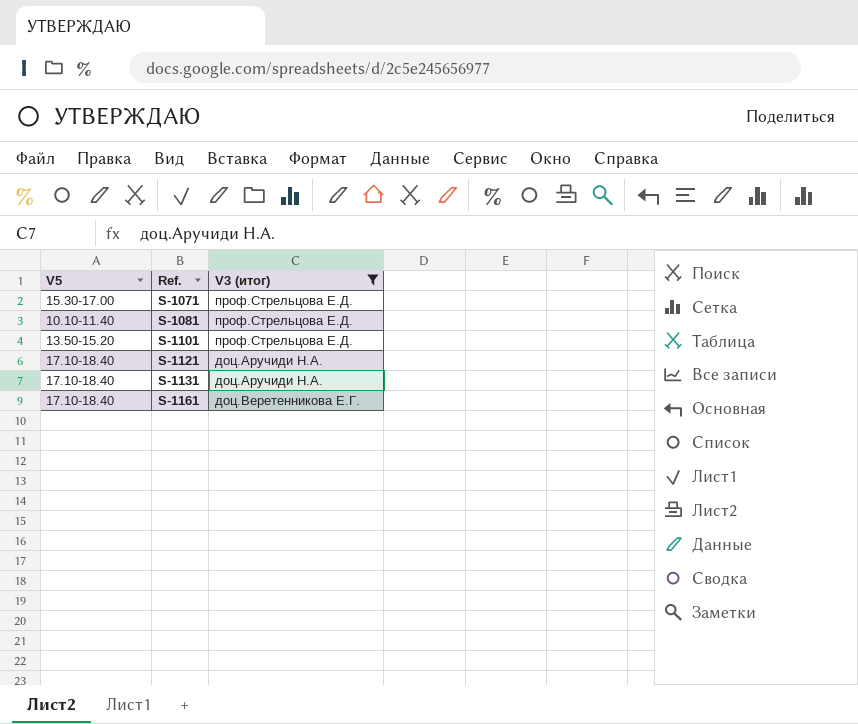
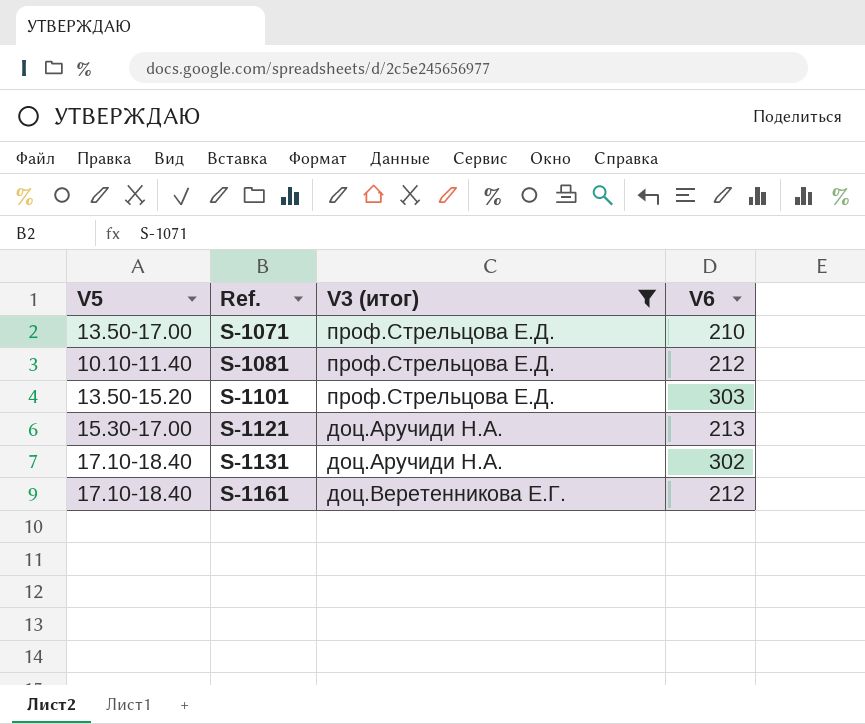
column V6 | position: none -> 4
S-1071 | V5: 15.30-17.00 -> 13.50-17.00
S-1121 | V5: 17.10-18.40 -> 15.30-17.00

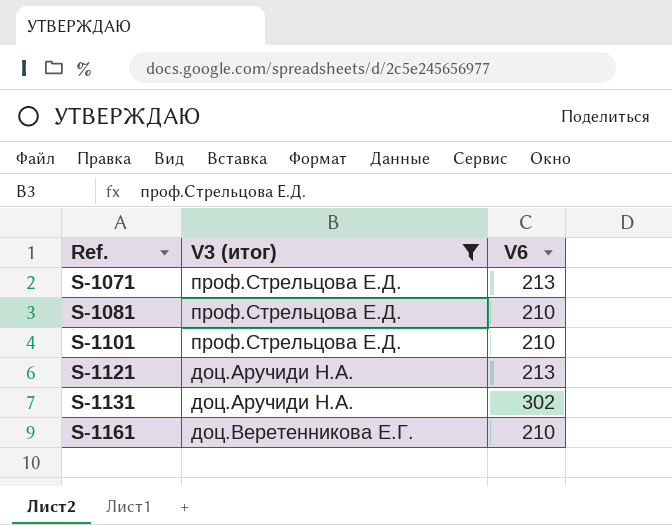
column V5 | position: 1 -> none
S-1071 | V6: 210 -> 213
S-1081 | V6: 212 -> 210
S-1101 | V6: 303 -> 210
S-1161 | V6: 212 -> 210

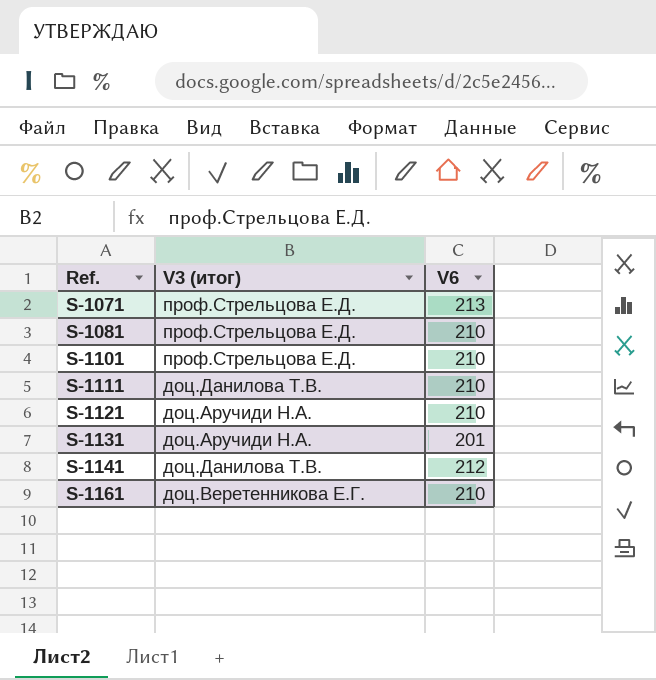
filter: V3 (итог) != доц.Данилова Т.В. -> none
S-1121 | V6: 213 -> 210
S-1131 | V6: 302 -> 201

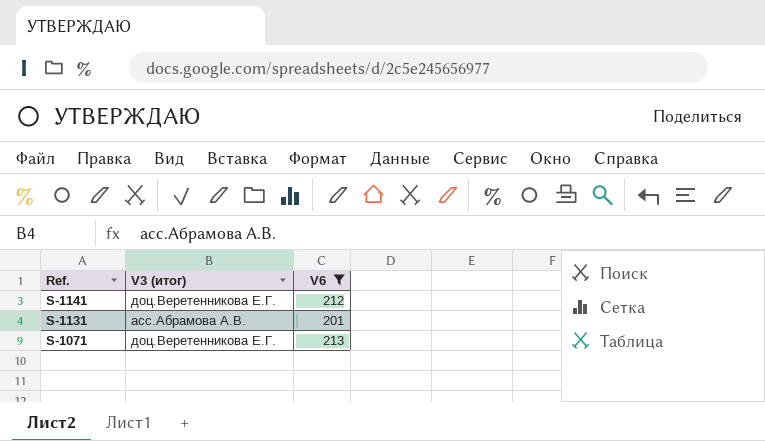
filter: none -> V6 != 210
row order: Ref. ascending -> Ref. descending
S-1141 | V3 (итог): доц.Данилова Т.В. -> доц.Веретенникова Е.Г.
S-1131 | V3 (итог): доц.Аручиди Н.А. -> асс.Абрамова А.В.
S-1071 | V3 (итог): проф.Стрельцова Е.Д. -> доц.Веретенникова Е.Г.

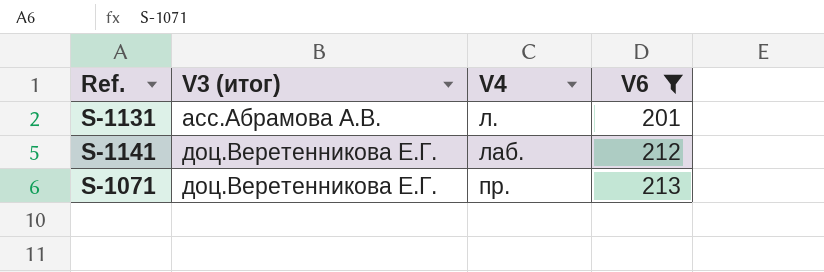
row order: Ref. descending -> V3 (итог) ascending
column V4 | position: none -> 3

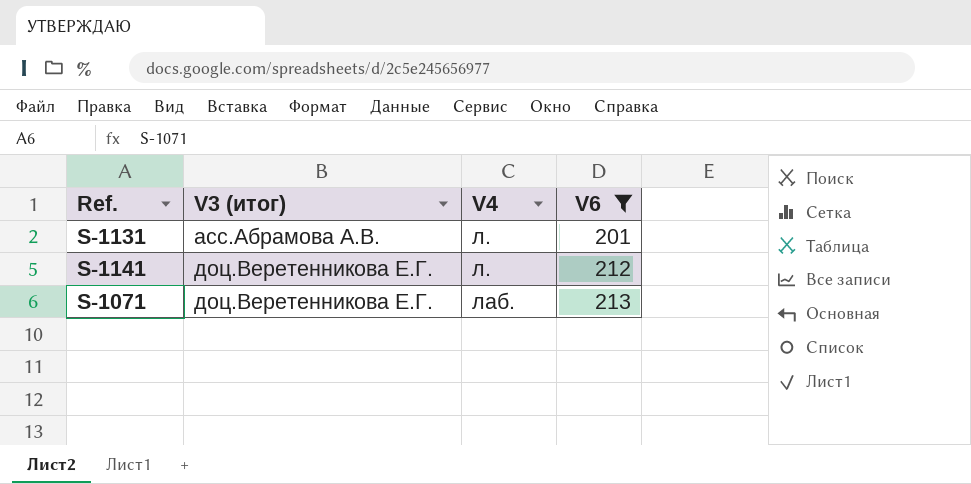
S-1141 | V4: лаб. -> л.
S-1071 | V4: пр. -> лаб.

